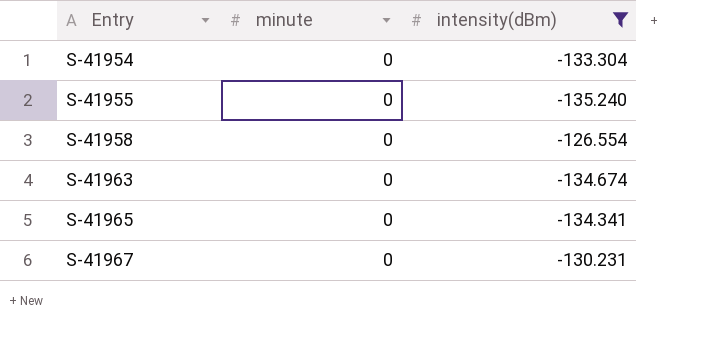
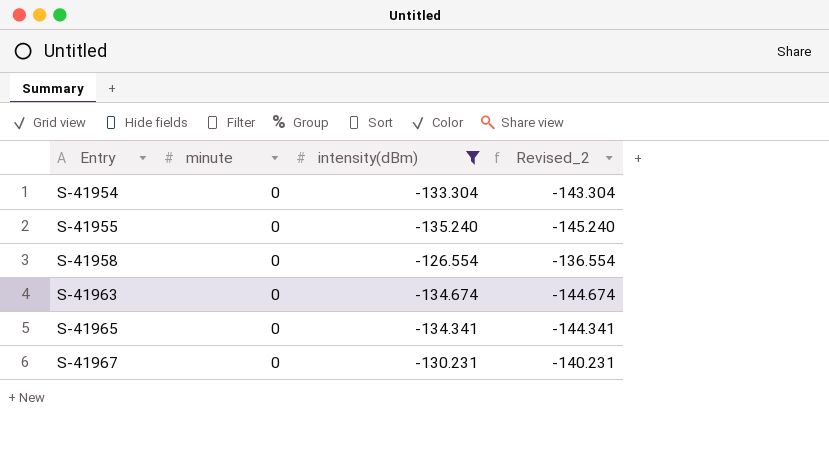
column Revised_2 | formula: none -> [intensity(dBm)] - 10

